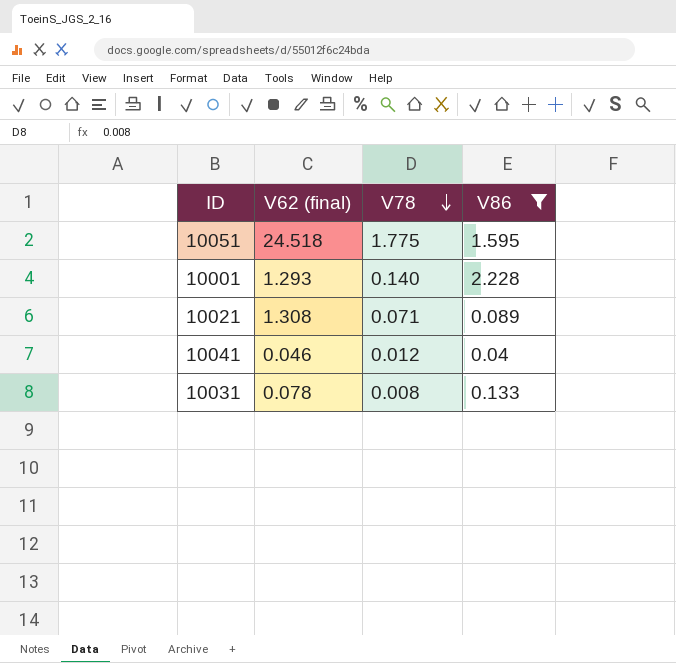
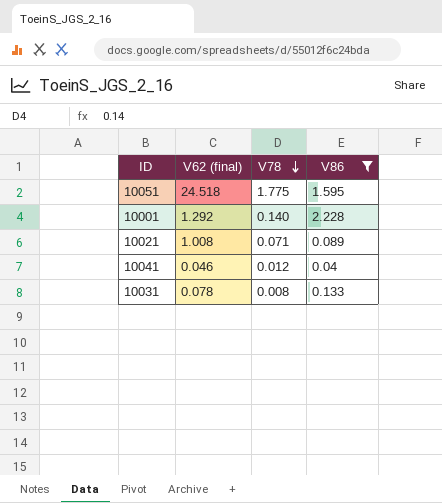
10001 | V62 (final): 1.293 -> 1.292
10021 | V62 (final): 1.308 -> 1.008

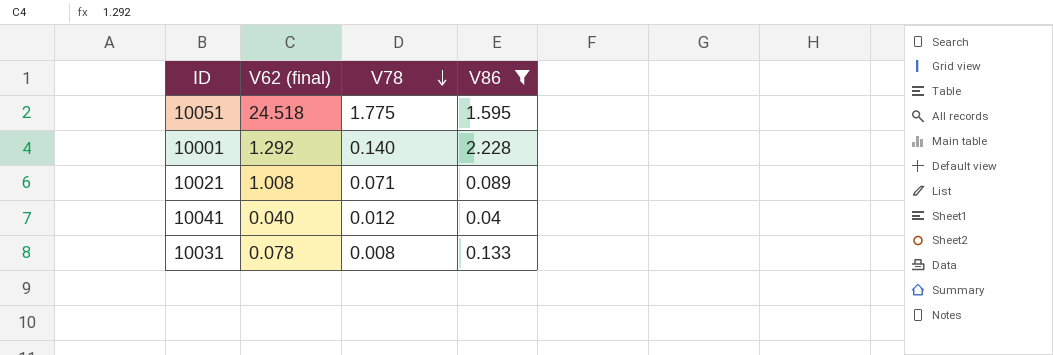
10041 | V62 (final): 0.046 -> 0.040

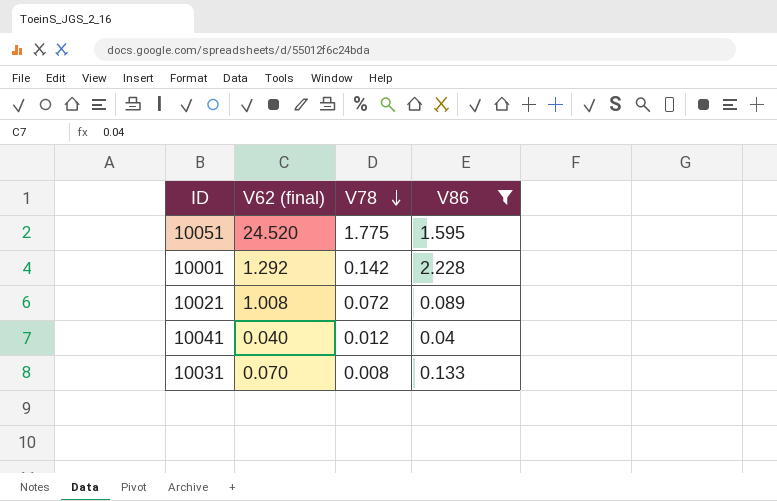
10051 | V62 (final): 24.518 -> 24.520
10001 | V78: 0.140 -> 0.142
10021 | V78: 0.071 -> 0.072
10031 | V62 (final): 0.078 -> 0.070

